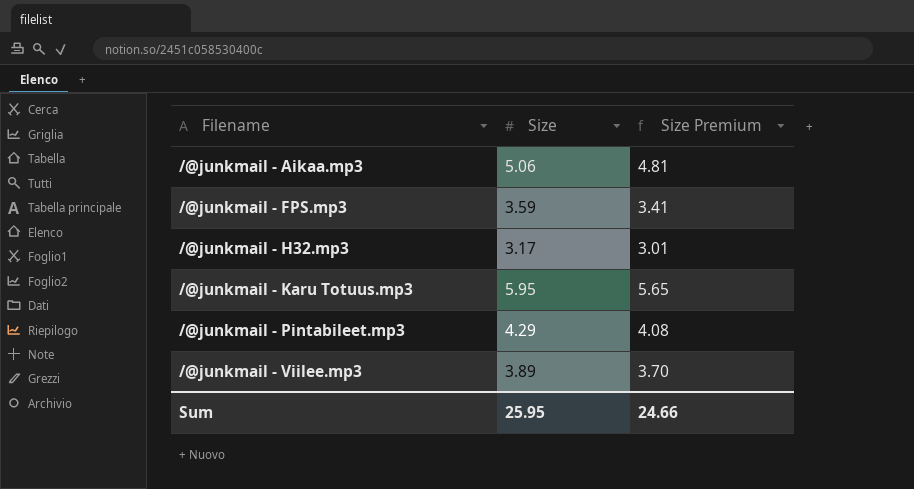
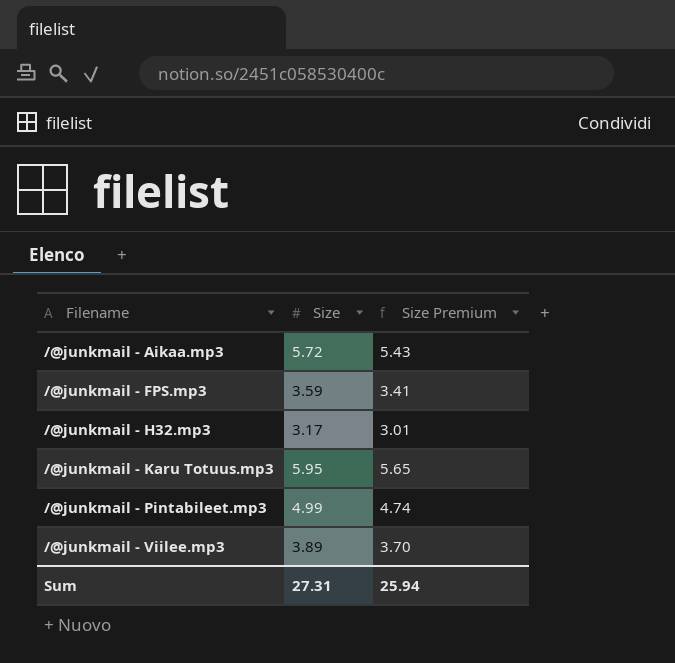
/@junkmail - Aikaa.mp3 | Size: 5.06 -> 5.72
/@junkmail - Aikaa.mp3 | Size Premium: 4.81 -> 5.43
/@junkmail - Pintabileet.mp3 | Size: 4.29 -> 4.99
/@junkmail - Pintabileet.mp3 | Size Premium: 4.08 -> 4.74
Sum | Size: 25.95 -> 27.31
Sum | Size Premium: 24.66 -> 25.94

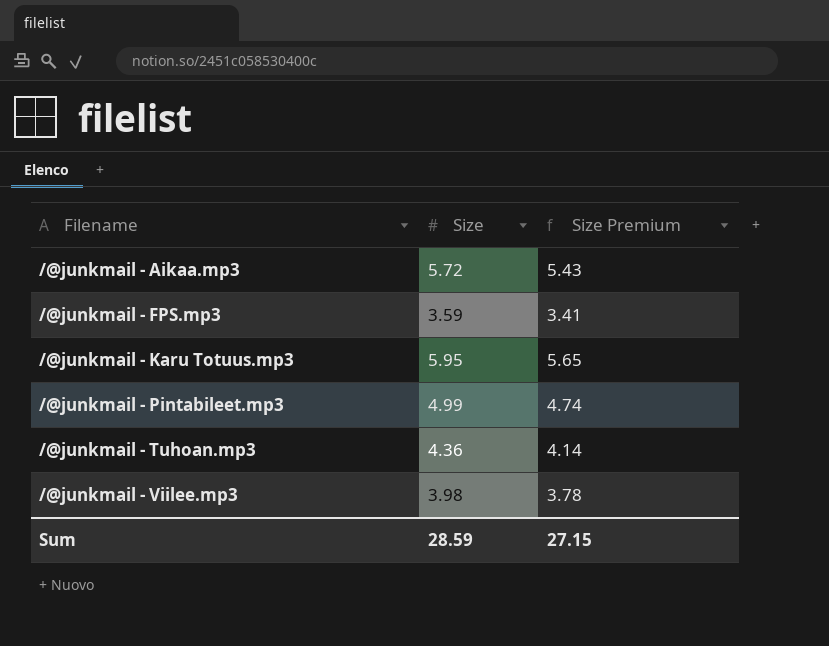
row /@junkmail - H32.mp3: 3.17 | 3.01 -> none
row /@junkmail - Tuhoan.mp3: none -> 4.36 | 4.14
/@junkmail - Viilee.mp3 | Size: 3.89 -> 3.98
/@junkmail - Viilee.mp3 | Size Premium: 3.70 -> 3.78
Sum | Size: 27.31 -> 28.59
Sum | Size Premium: 25.94 -> 27.15

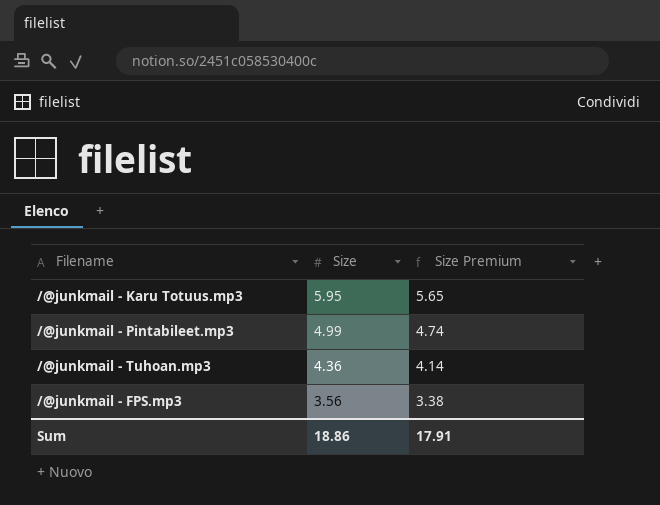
row order: Filename ascending -> Size descending
row /@junkmail - Aikaa.mp3: 5.72 | 5.43 -> none
row /@junkmail - Viilee.mp3: 3.98 | 3.78 -> none
/@junkmail - FPS.mp3 | Size: 3.59 -> 3.56
/@junkmail - FPS.mp3 | Size Premium: 3.41 -> 3.38
Sum | Size: 28.59 -> 18.86
Sum | Size Premium: 27.15 -> 17.91

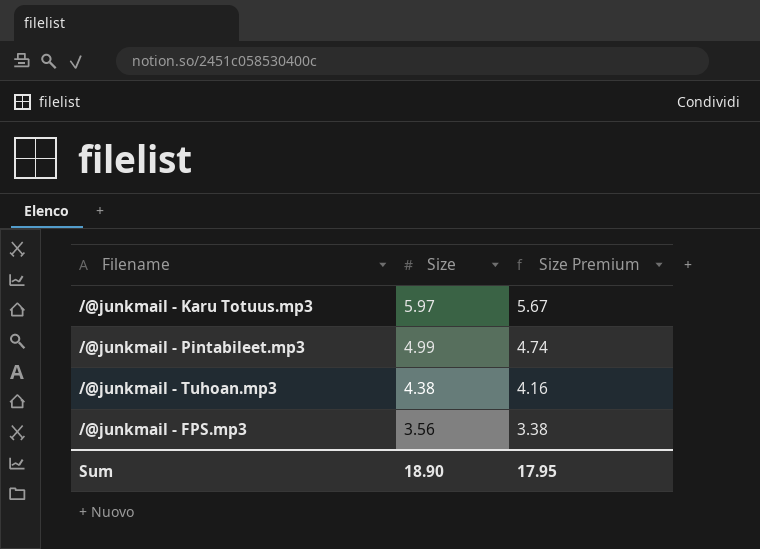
/@junkmail - Karu Totuus.mp3 | Size: 5.95 -> 5.97
/@junkmail - Karu Totuus.mp3 | Size Premium: 5.65 -> 5.67
/@junkmail - Tuhoan.mp3 | Size: 4.36 -> 4.38
/@junkmail - Tuhoan.mp3 | Size Premium: 4.14 -> 4.16
Sum | Size: 18.86 -> 18.90
Sum | Size Premium: 17.91 -> 17.95

